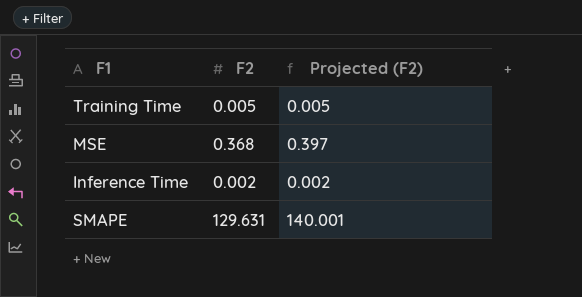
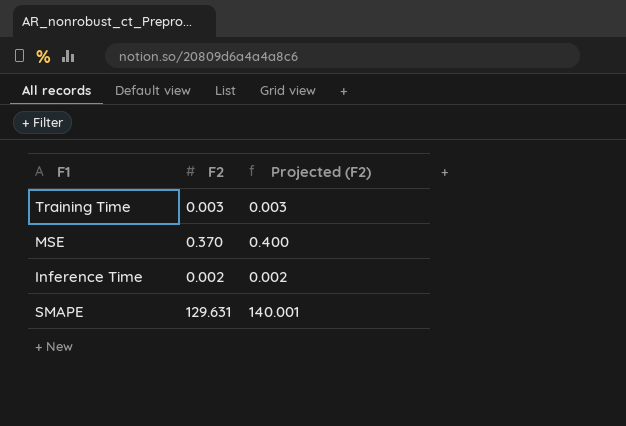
Training Time | F2: 0.005 -> 0.003
Training Time | Projected (F2): 0.005 -> 0.003
MSE | F2: 0.368 -> 0.370
MSE | Projected (F2): 0.397 -> 0.400

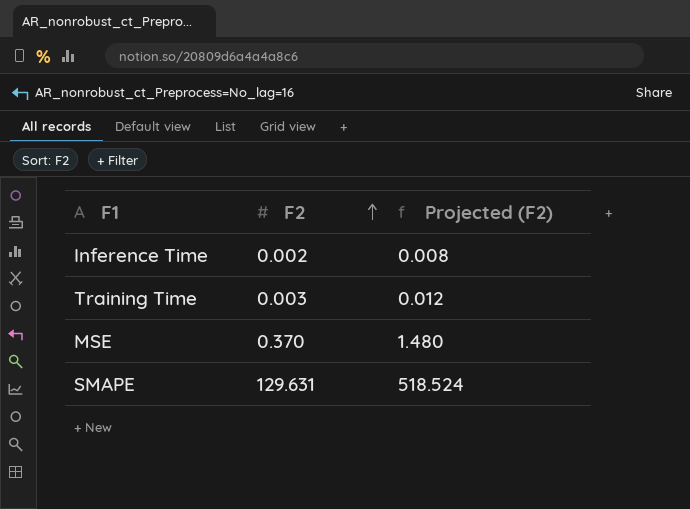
row order: none -> F2 ascending
column Projected (F2) | formula: [F2] * 1.08 -> [F2] * 4

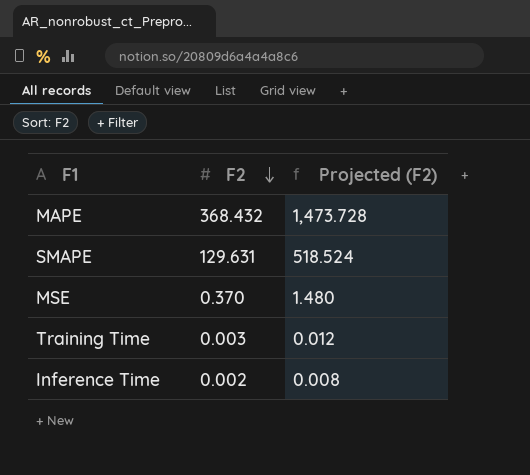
row order: F2 ascending -> F2 descending
row MAPE: none -> 368.432 | 1,473.728

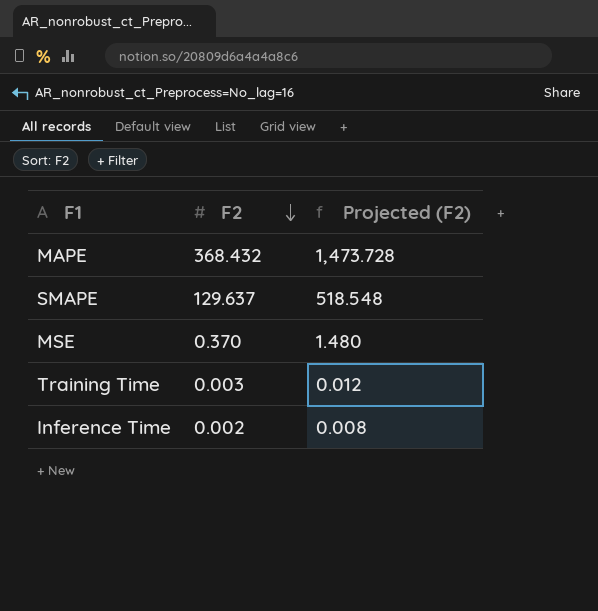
SMAPE | F2: 129.631 -> 129.637
SMAPE | Projected (F2): 518.524 -> 518.548

